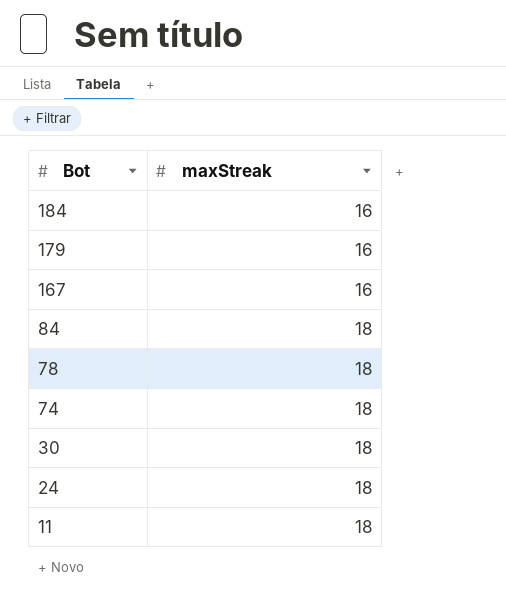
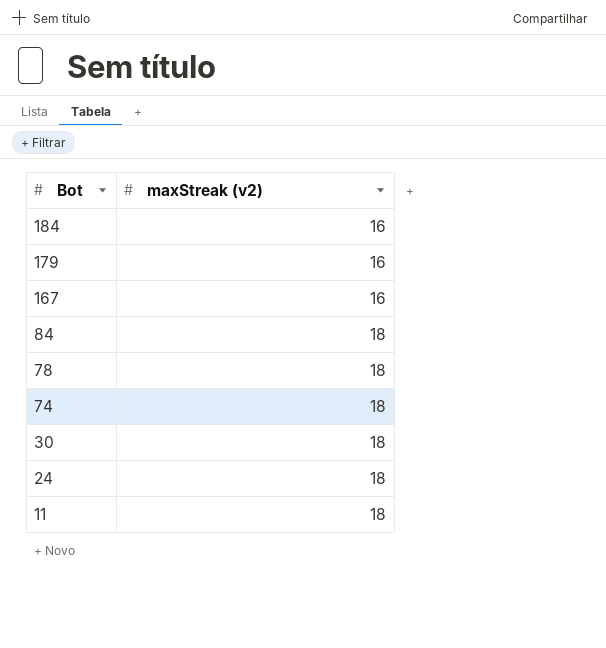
column name: maxStreak -> maxStreak (v2)

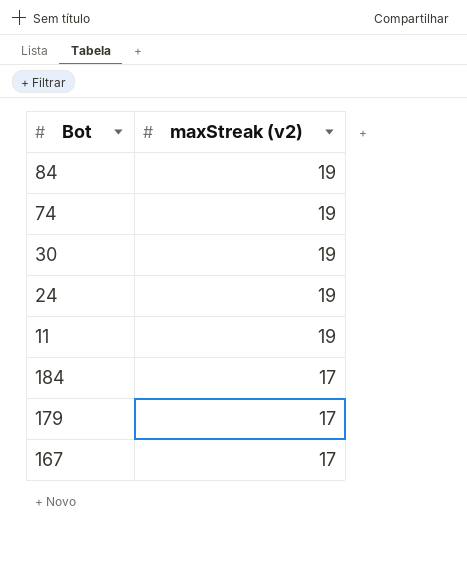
row order: Bot descending -> maxStreak (v2) descending
row 78: 18 -> none
84 | maxStreak (v2): 18 -> 19
74 | maxStreak (v2): 18 -> 19
30 | maxStreak (v2): 18 -> 19
24 | maxStreak (v2): 18 -> 19
11 | maxStreak (v2): 18 -> 19
184 | maxStreak (v2): 16 -> 17
179 | maxStreak (v2): 16 -> 17
167 | maxStreak (v2): 16 -> 17

